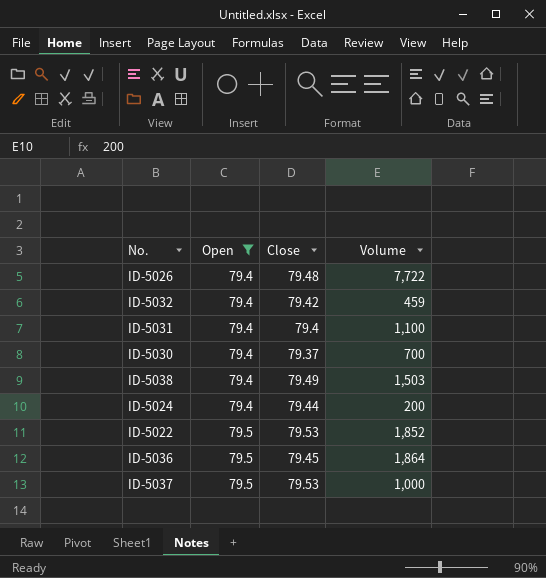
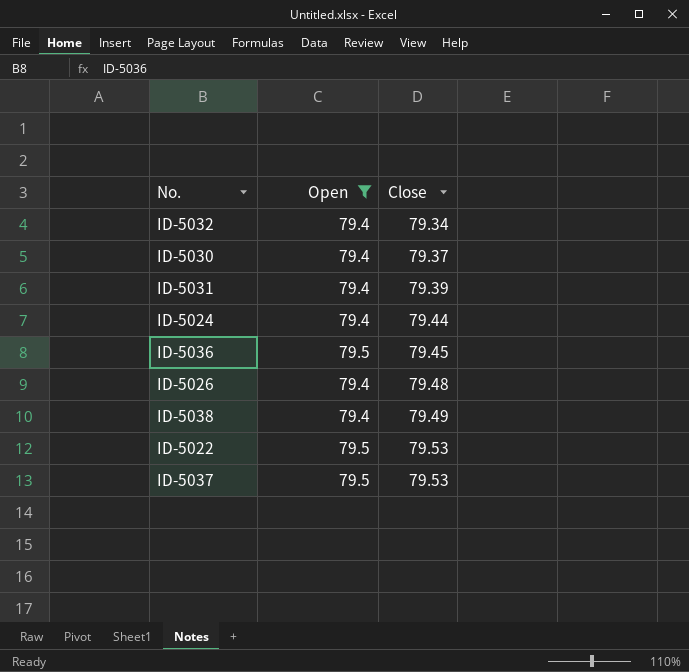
row order: Open ascending -> Close ascending
column Volume | position: 4 -> none
ID-5032 | Close: 79.42 -> 79.34
ID-5031 | Close: 79.4 -> 79.39

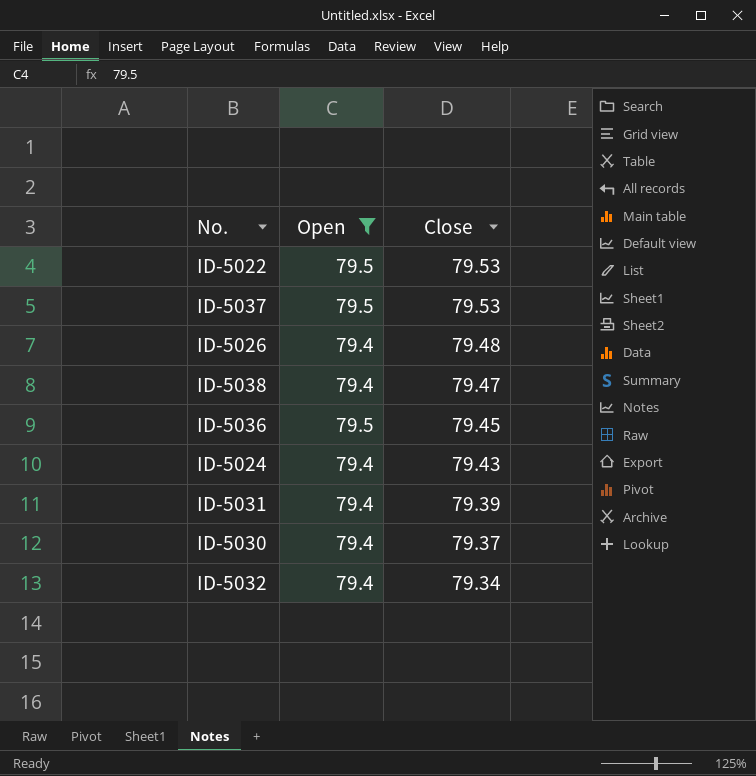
row order: Close ascending -> Close descending
ID-5038 | Close: 79.49 -> 79.47
ID-5024 | Close: 79.44 -> 79.43

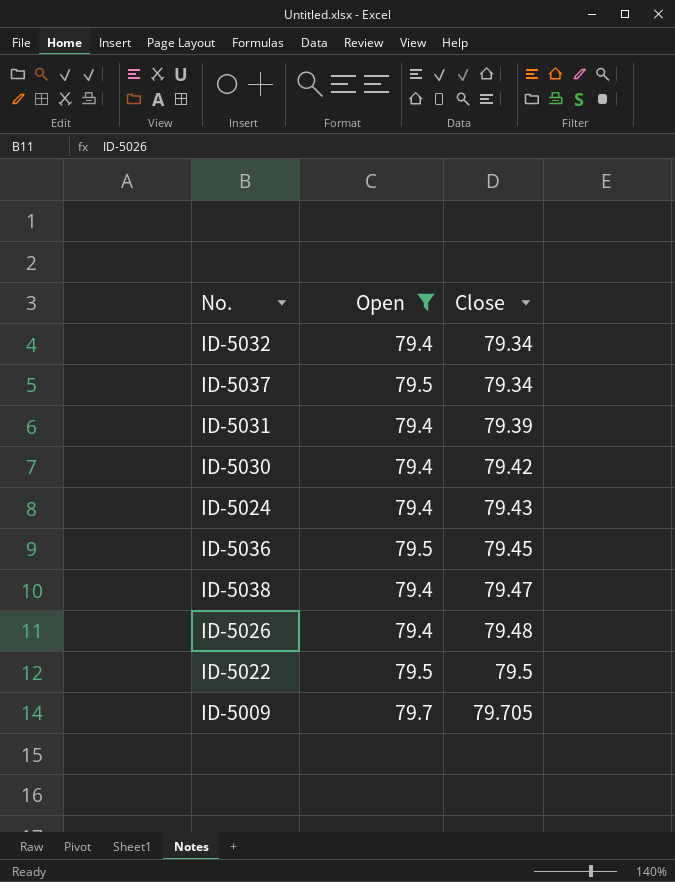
row order: Close descending -> Close ascending
ID-5037 | Close: 79.53 -> 79.34
ID-5030 | Close: 79.37 -> 79.42
ID-5022 | Close: 79.53 -> 79.5
row ID-5009: none -> 79.7 | 79.705

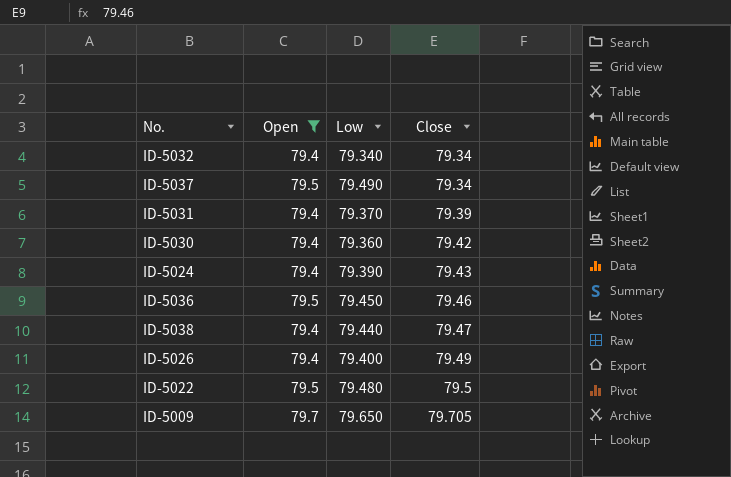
column Low | position: none -> 3
ID-5036 | Close: 79.45 -> 79.46
ID-5026 | Close: 79.48 -> 79.49

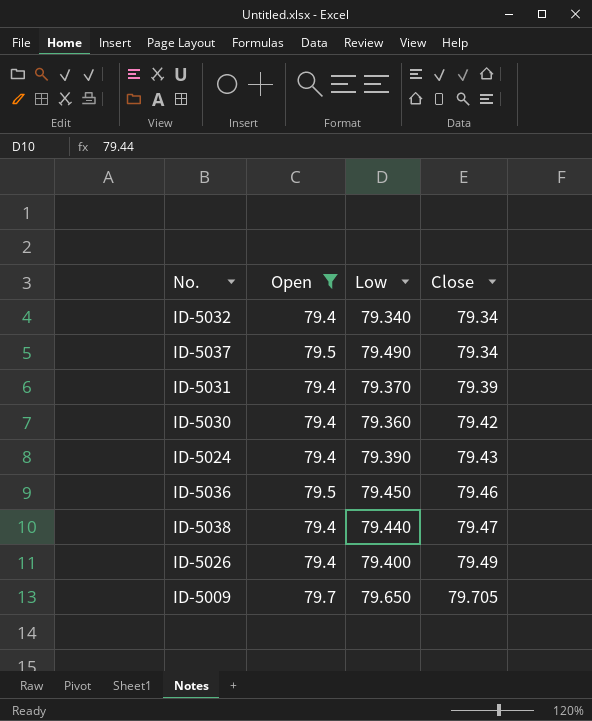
row ID-5022: 79.5 | 79.480 | 79.5 -> none

